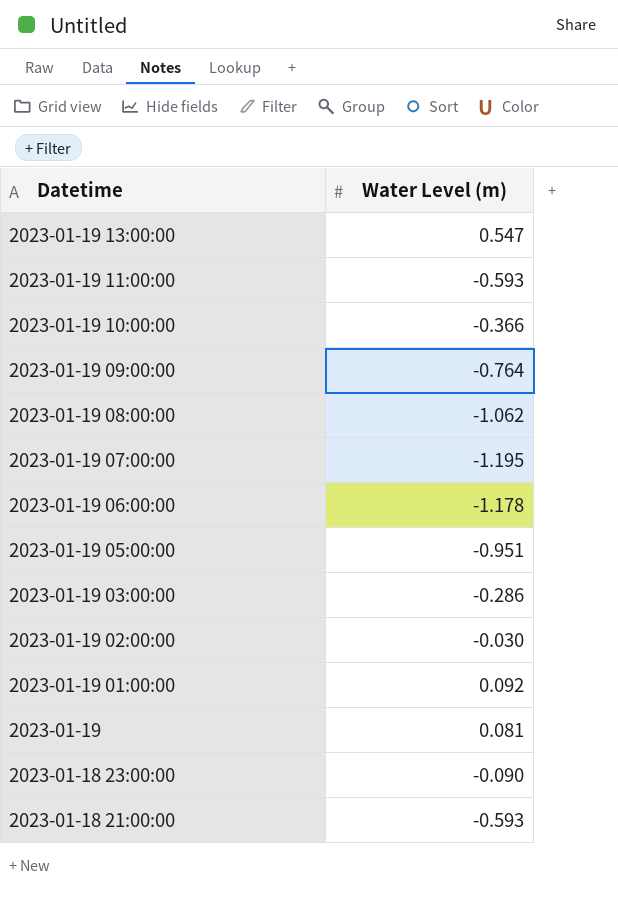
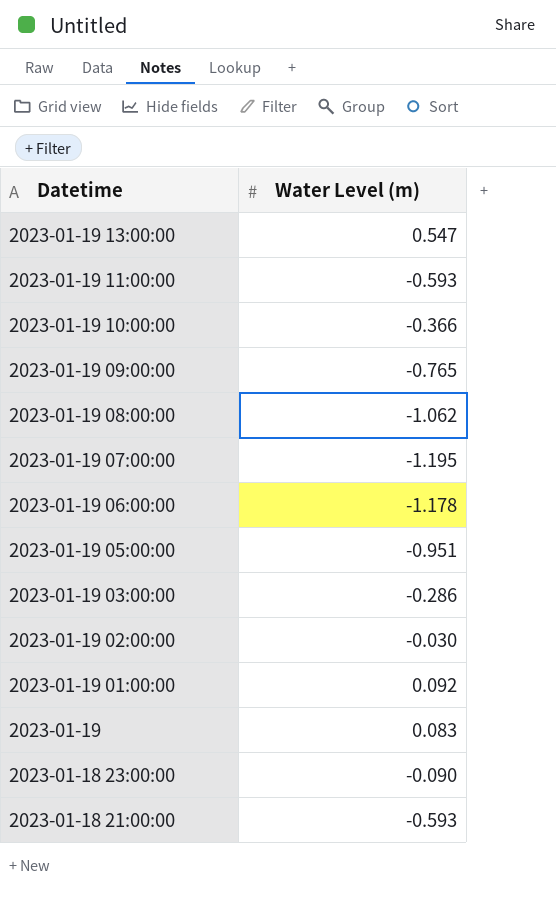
2023-01-19 09:00:00 | Water Level (m): -0.764 -> -0.765
2023-01-19 | Water Level (m): 0.081 -> 0.083

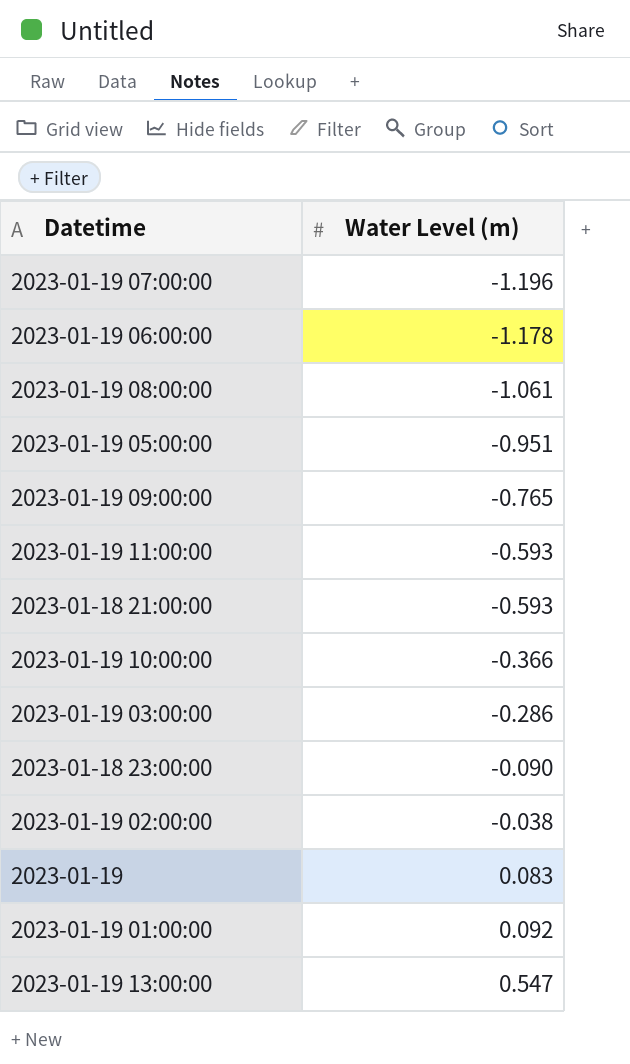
row order: Datetime descending -> Water Level (m) ascending
2023-01-19 07:00:00 | Water Level (m): -1.195 -> -1.196
2023-01-19 08:00:00 | Water Level (m): -1.062 -> -1.061
2023-01-19 02:00:00 | Water Level (m): -0.030 -> -0.038

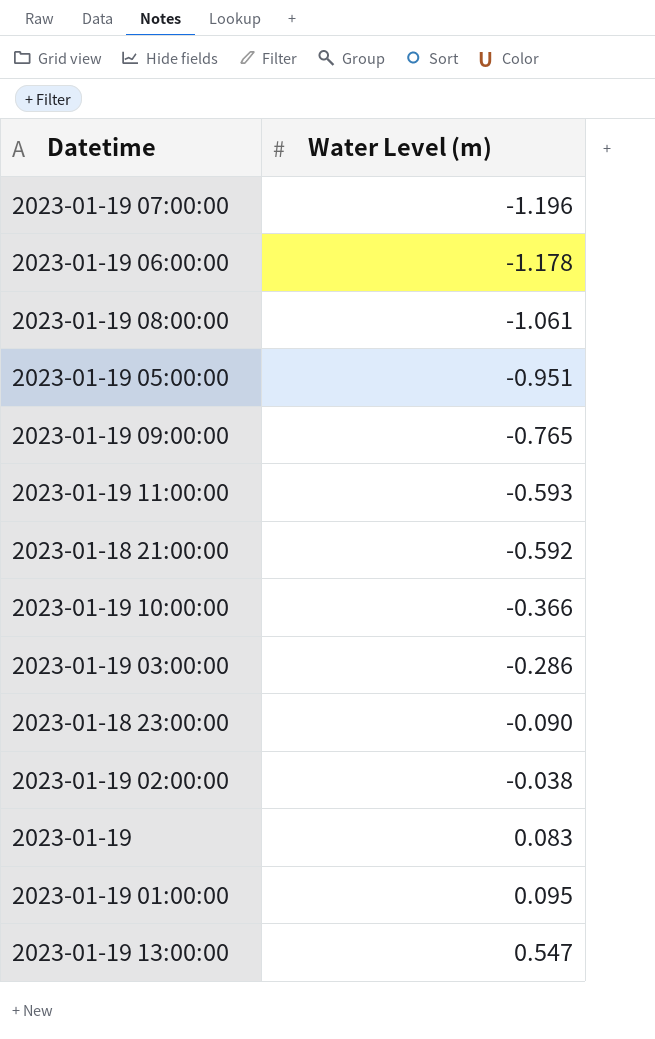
2023-01-18 21:00:00 | Water Level (m): -0.593 -> -0.592
2023-01-19 01:00:00 | Water Level (m): 0.092 -> 0.095

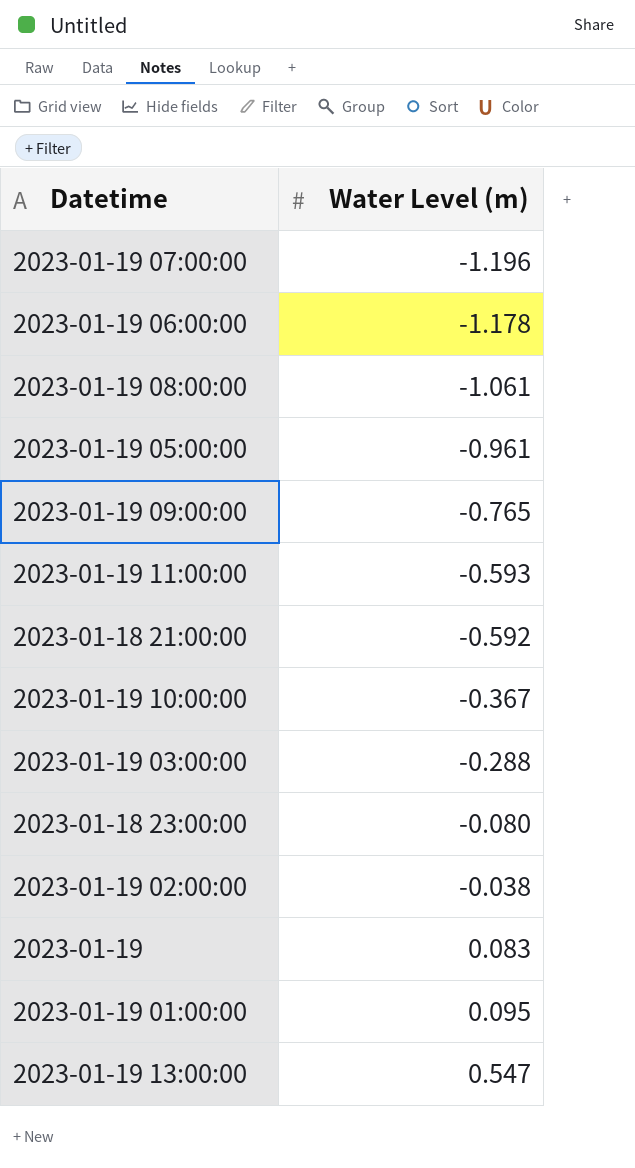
2023-01-19 05:00:00 | Water Level (m): -0.951 -> -0.961
2023-01-19 10:00:00 | Water Level (m): -0.366 -> -0.367
2023-01-19 03:00:00 | Water Level (m): -0.286 -> -0.288
2023-01-18 23:00:00 | Water Level (m): -0.090 -> -0.080

